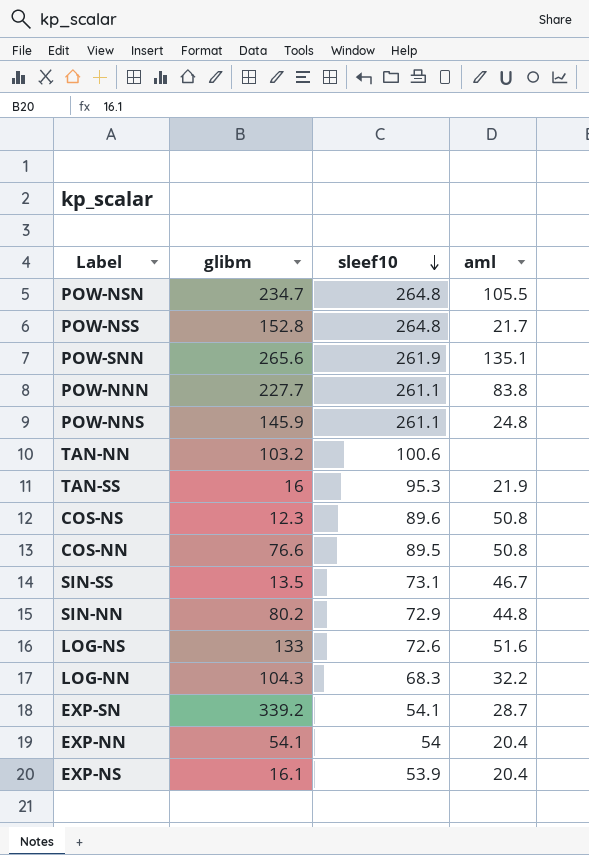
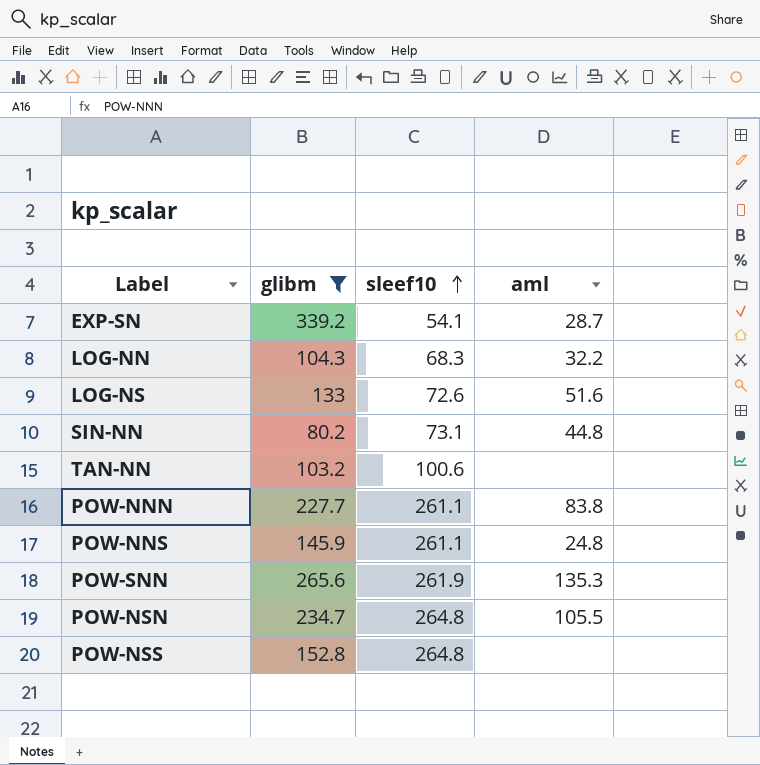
filter: none -> glibm >= 80.2
row order: sleef10 descending -> sleef10 ascending
SIN-NN | sleef10: 72.9 -> 73.1
POW-SNN | aml: 135.1 -> 135.3
POW-NSS | aml: 21.7 -> none

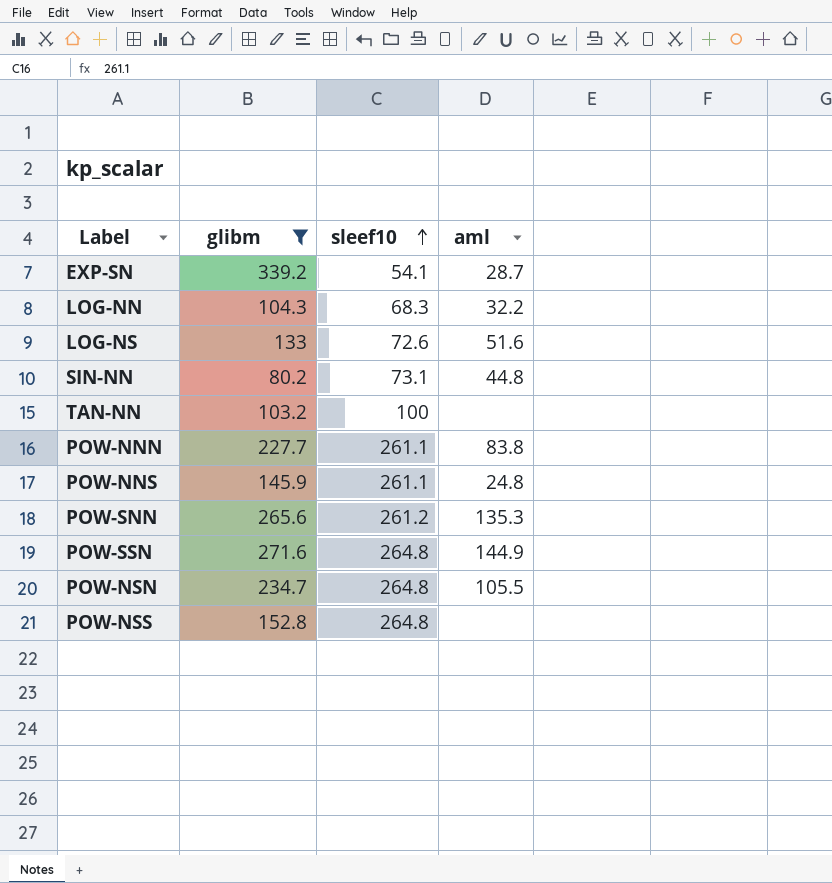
TAN-NN | sleef10: 100.6 -> 100
POW-SNN | sleef10: 261.9 -> 261.2
row POW-SSN: none -> 271.6 | 264.8 | 144.9

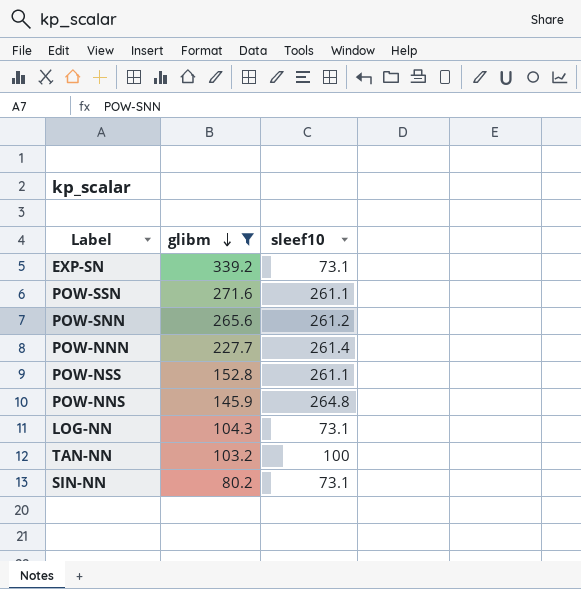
row order: sleef10 ascending -> glibm descending
column aml | position: 4 -> none
row LOG-NS: 133 | 72.6 | 51.6 -> none
row POW-NSN: 234.7 | 264.8 | 105.5 -> none
EXP-SN | sleef10: 54.1 -> 73.1
POW-SSN | sleef10: 264.8 -> 261.1
POW-NNN | sleef10: 261.1 -> 261.4
POW-NSS | sleef10: 264.8 -> 261.1
POW-NNS | sleef10: 261.1 -> 264.8
LOG-NN | sleef10: 68.3 -> 73.1

